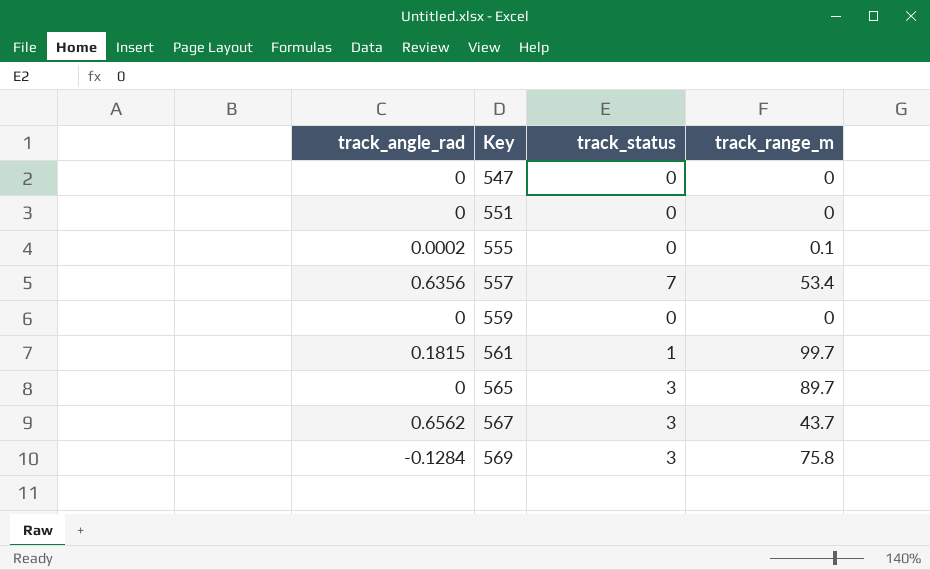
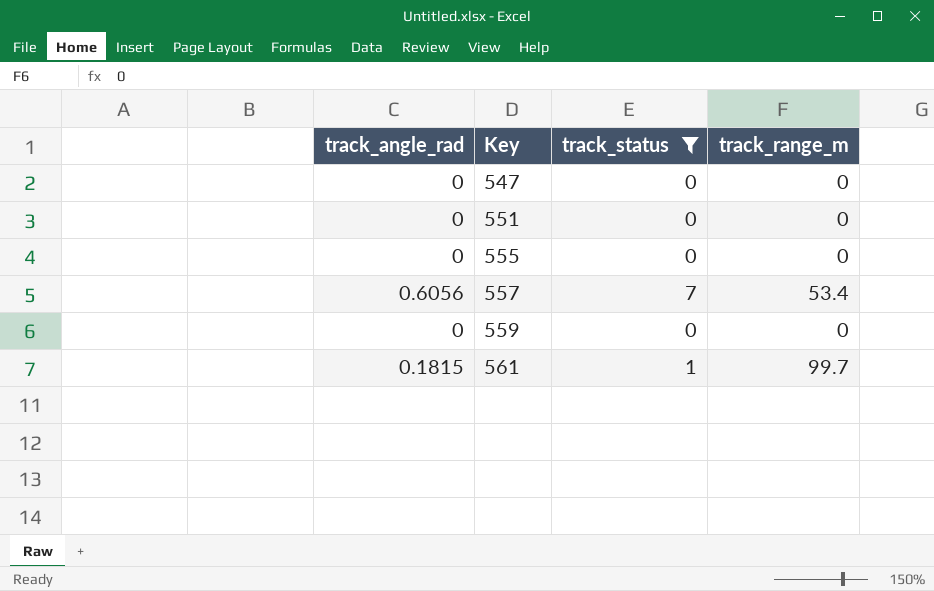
filter: none -> track_status != 3
555 | track_angle_rad: 0.0002 -> 0
555 | track_range_m: 0.1 -> 0
557 | track_angle_rad: 0.6356 -> 0.6056

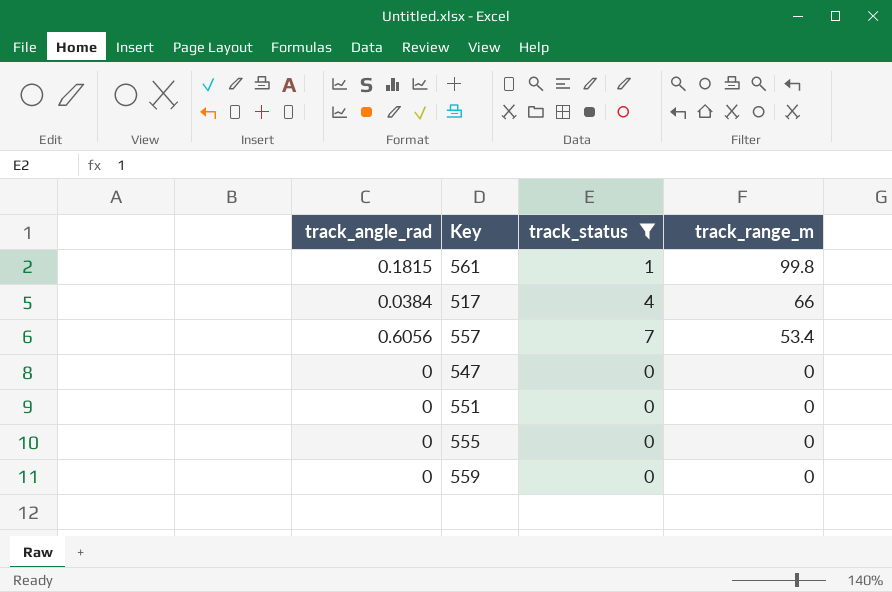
row order: Key ascending -> track_range_m descending
561 | track_range_m: 99.7 -> 99.8
row 517: none -> 0.0384 | 4 | 66

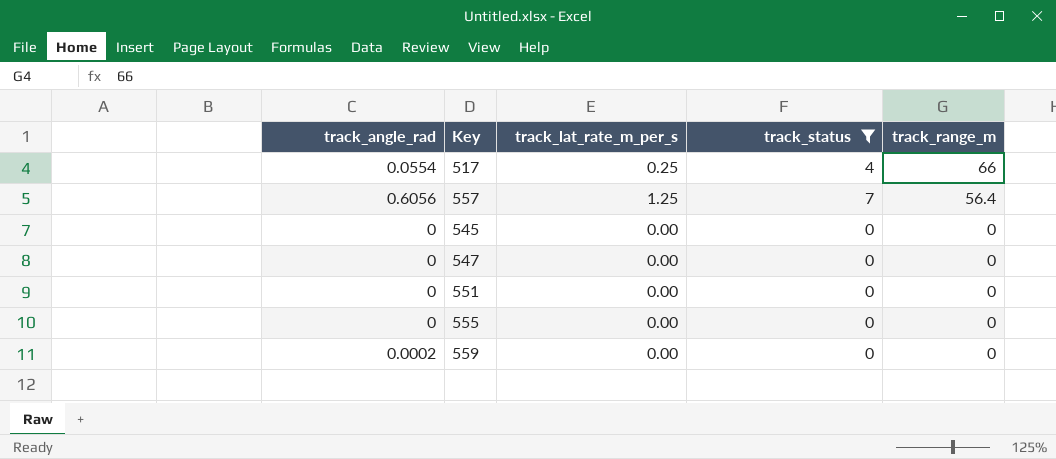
column track_lat_rate_m_per_s | position: none -> 3
row 561: 0.1815 | 1 | 99.8 -> none
517 | track_angle_rad: 0.0384 -> 0.0554
557 | track_range_m: 53.4 -> 56.4
row 545: none -> 0 | 0.00 | 0 | 0
559 | track_angle_rad: 0 -> 0.0002

